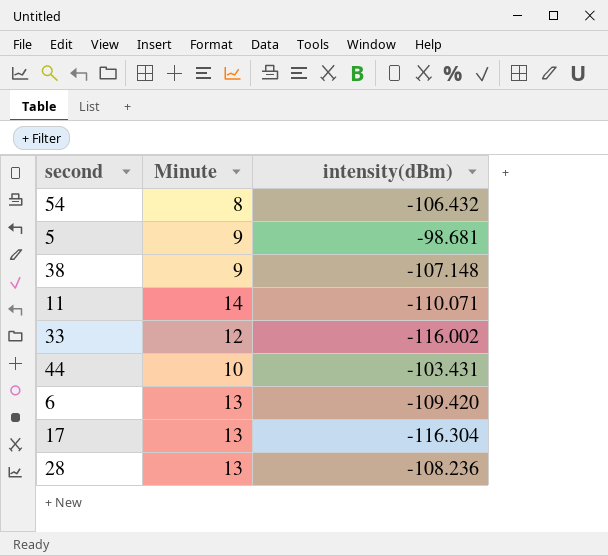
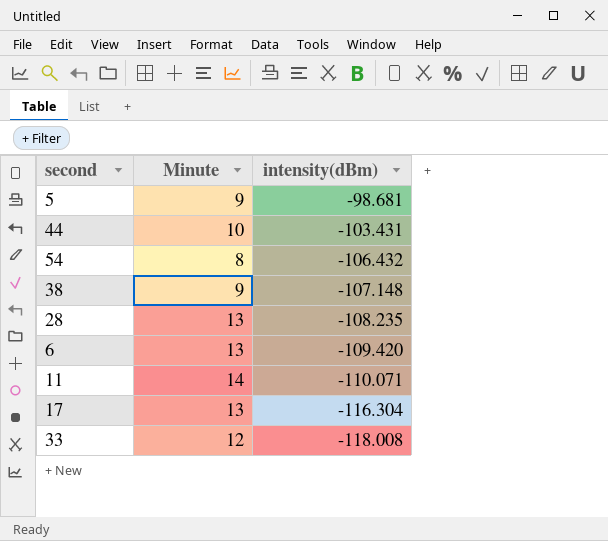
row order: none -> intensity(dBm) descending
28 | intensity(dBm): -108.236 -> -108.235
33 | intensity(dBm): -116.002 -> -118.008

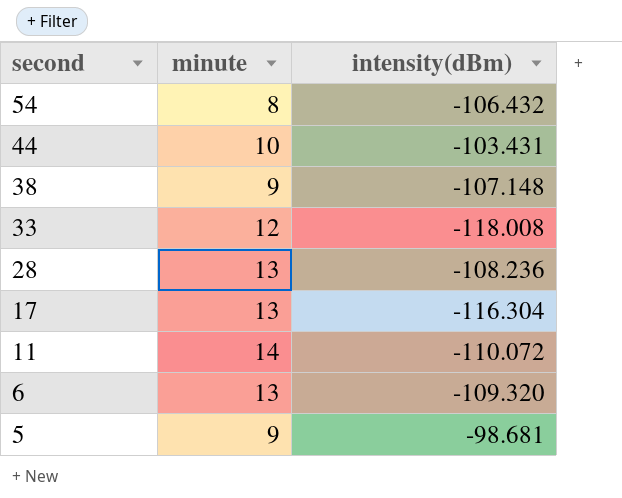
row order: intensity(dBm) descending -> second descending
column name: Minute -> minute
28 | intensity(dBm): -108.235 -> -108.236
11 | intensity(dBm): -110.071 -> -110.072
6 | intensity(dBm): -109.420 -> -109.320

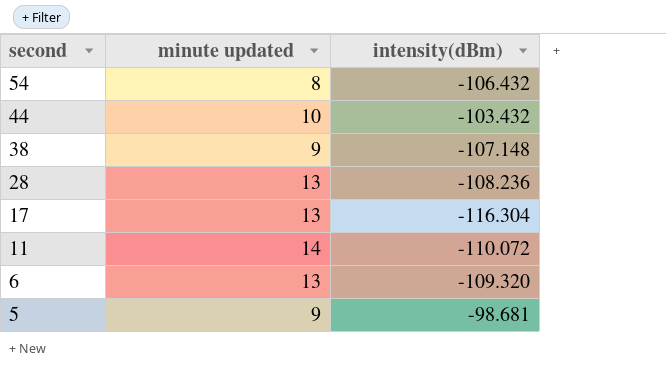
column name: minute -> minute updated
row 33: 12 | -118.008 -> none
44 | intensity(dBm): -103.431 -> -103.432

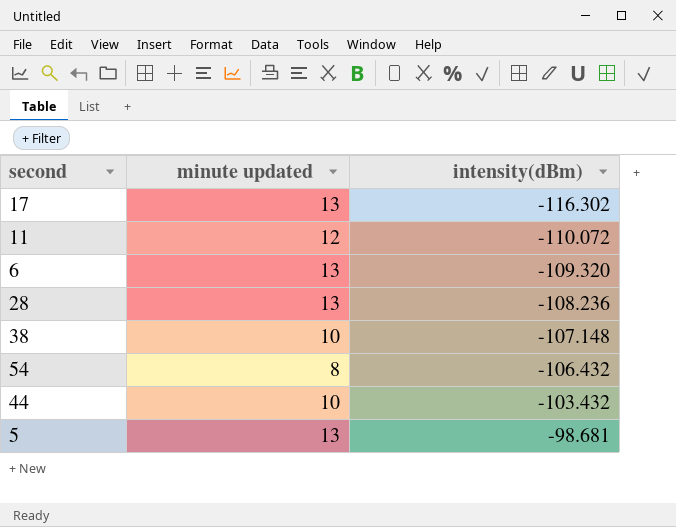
row order: second descending -> intensity(dBm) ascending
17 | intensity(dBm): -116.304 -> -116.302
11 | minute updated: 14 -> 12
38 | minute updated: 9 -> 10
5 | minute updated: 9 -> 13

